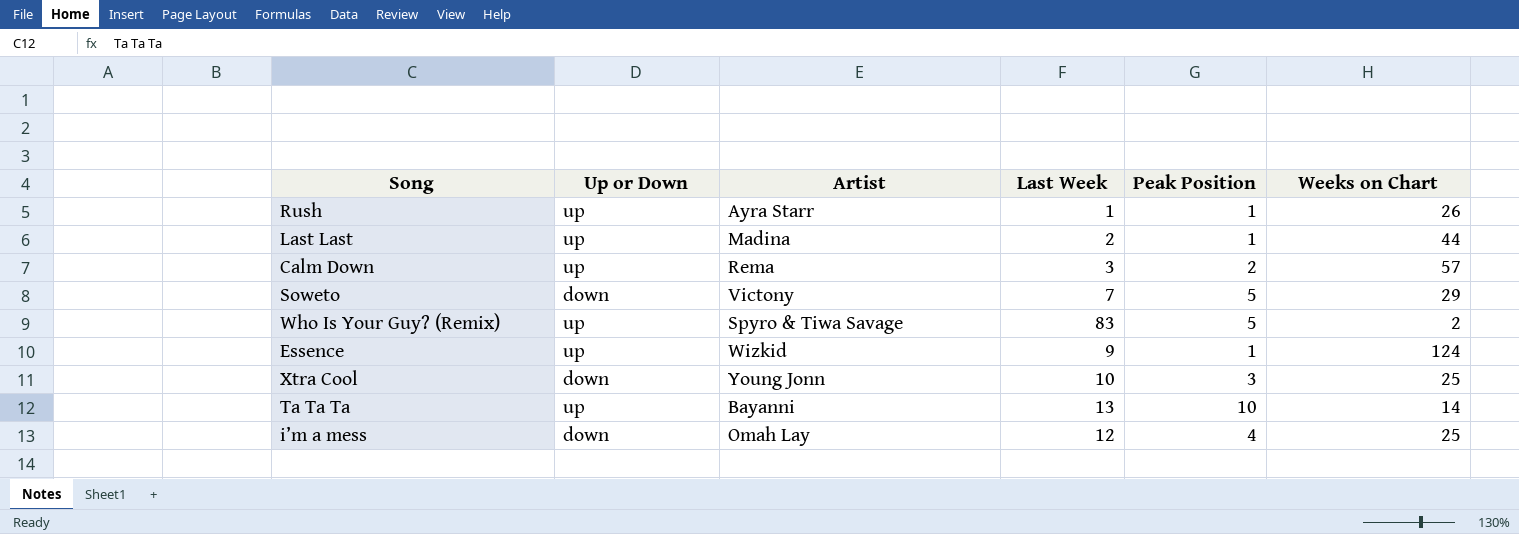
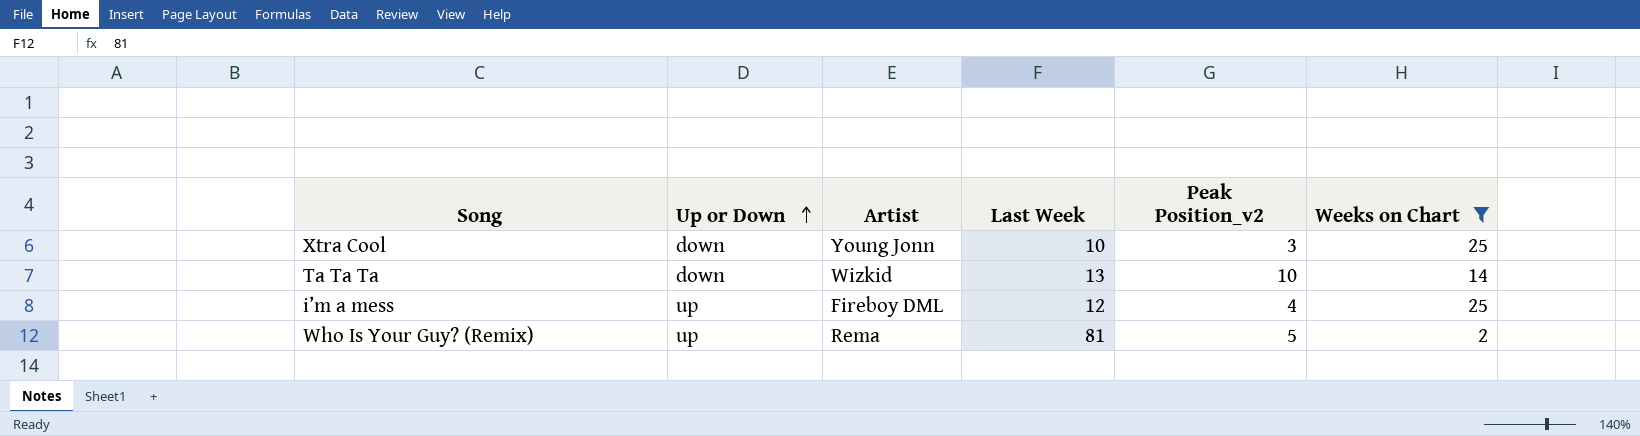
filter: none -> Weeks on Chart <= 25
row order: none -> Up or Down ascending
column name: Peak Position -> Peak Position_v2
Ta Ta Ta | Up or Down: up -> down
Ta Ta Ta | Artist: Bayanni -> Wizkid
i’m a mess | Up or Down: down -> up
i’m a mess | Artist: Omah Lay -> Fireboy DML
Who Is Your Guy? (Remix) | Artist: Spyro & Tiwa Savage -> Rema
Who Is Your Guy? (Remix) | Last Week: 83 -> 81

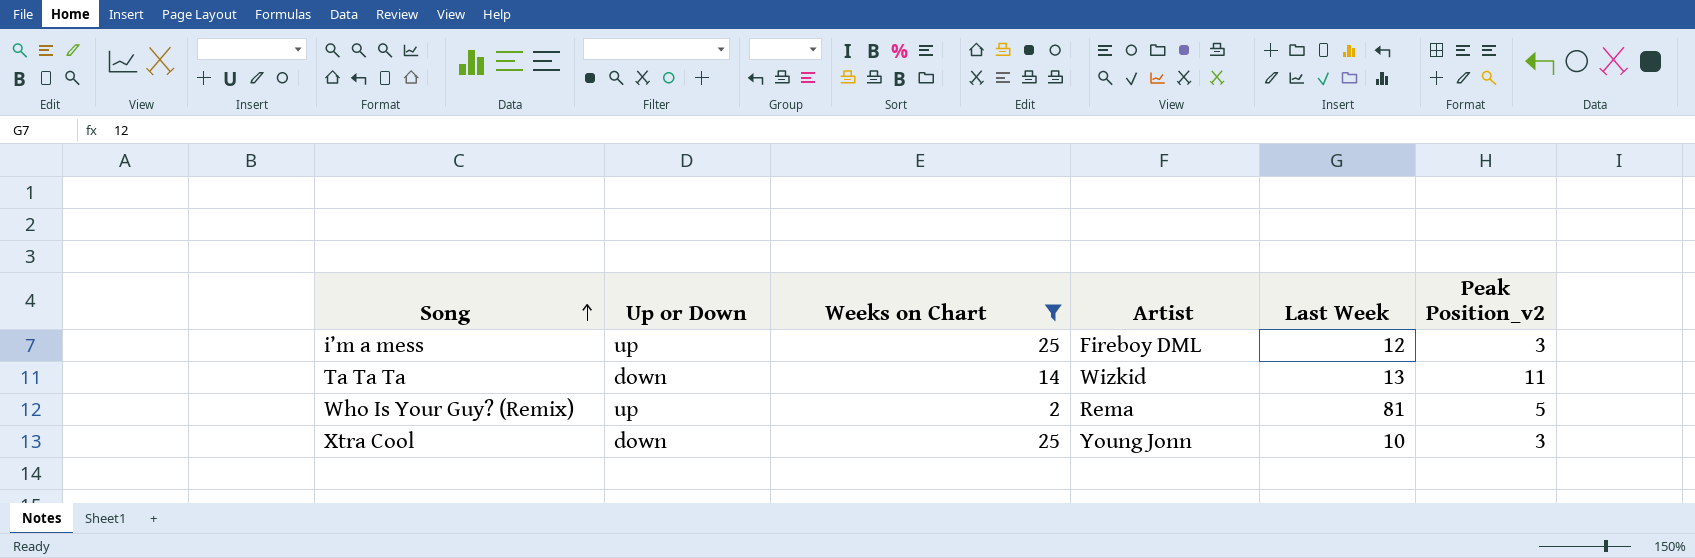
row order: Up or Down ascending -> Song ascending
column Weeks on Chart | position: 6 -> 3
i’m a mess | Peak Position_v2: 4 -> 3
Ta Ta Ta | Peak Position_v2: 10 -> 11

